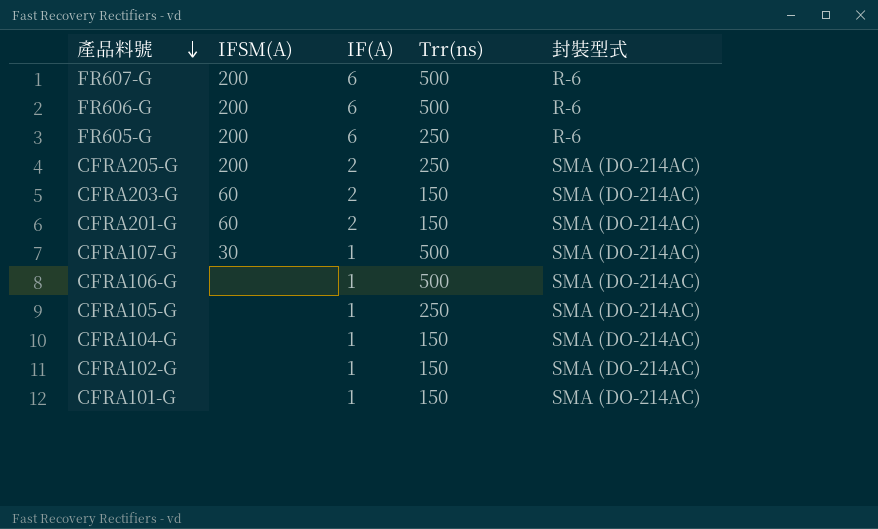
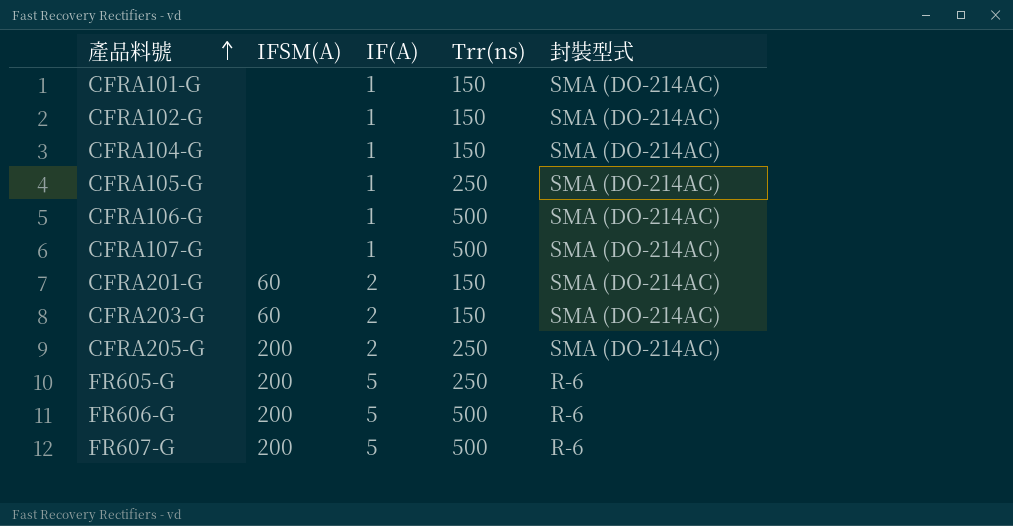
row order: 產品料號 descending -> 產品料號 ascending
CFRA107-G | IFSM(A): 30 -> none
FR605-G | IF(A): 6 -> 5
FR606-G | IF(A): 6 -> 5
FR607-G | IF(A): 6 -> 5

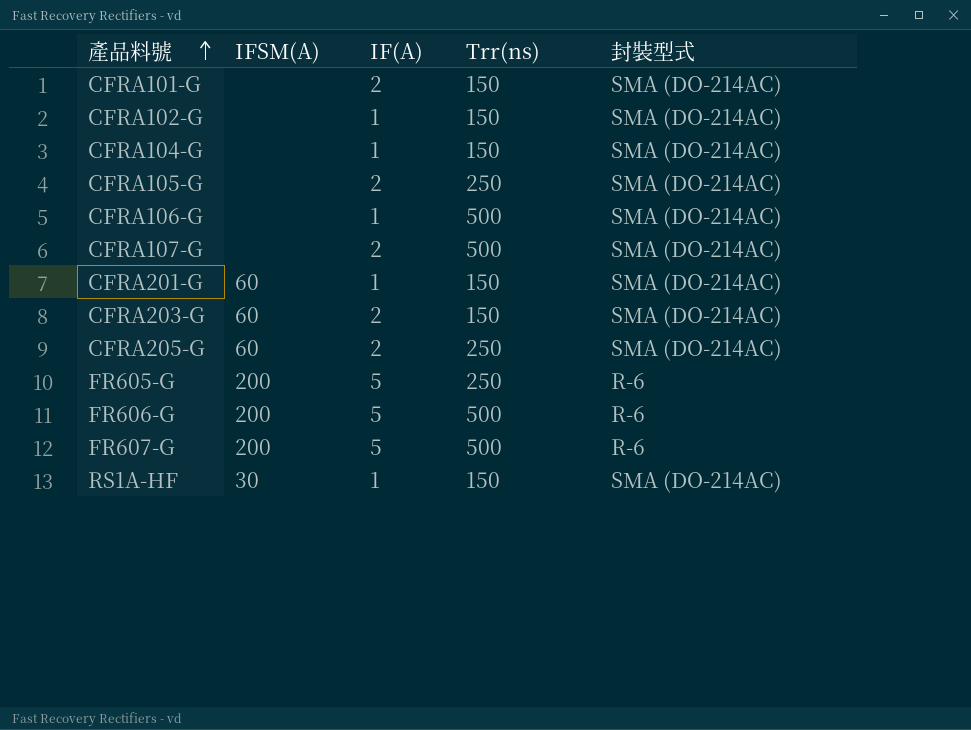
CFRA101-G | IF(A): 1 -> 2
CFRA105-G | IF(A): 1 -> 2
CFRA107-G | IF(A): 1 -> 2
CFRA201-G | IF(A): 2 -> 1
CFRA205-G | IFSM(A): 200 -> 60
row RS1A-HF: none -> 30 | 1 | 150 | SMA (DO-214AC)

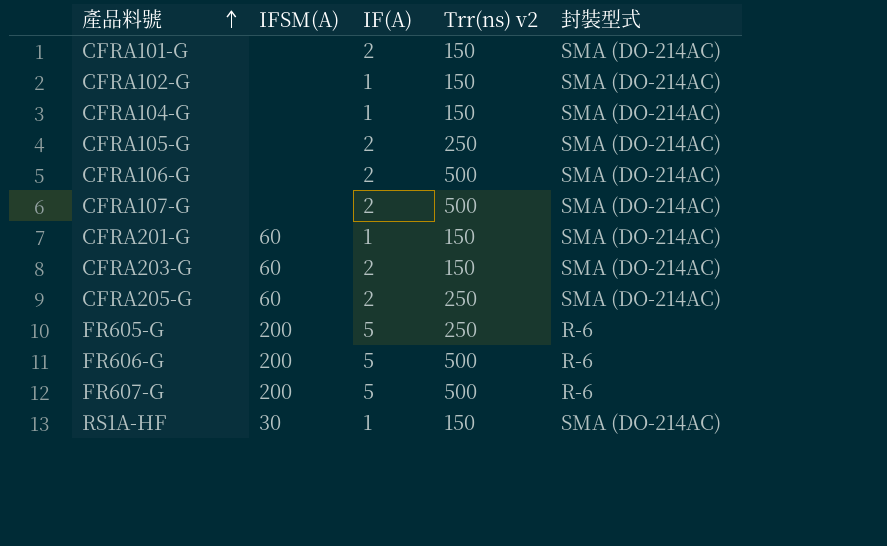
column name: Trr(ns) -> Trr(ns) v2
CFRA106-G | IF(A): 1 -> 2

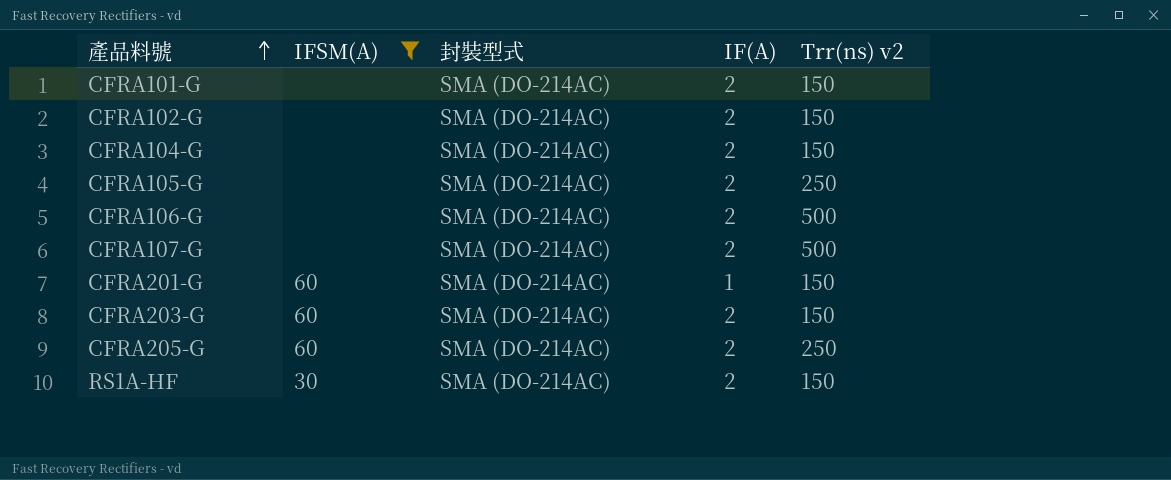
filter: none -> IFSM(A) != 200
column 封裝型式 | position: 5 -> 3
CFRA102-G | IF(A): 1 -> 2
CFRA104-G | IF(A): 1 -> 2
RS1A-HF | IF(A): 1 -> 2

